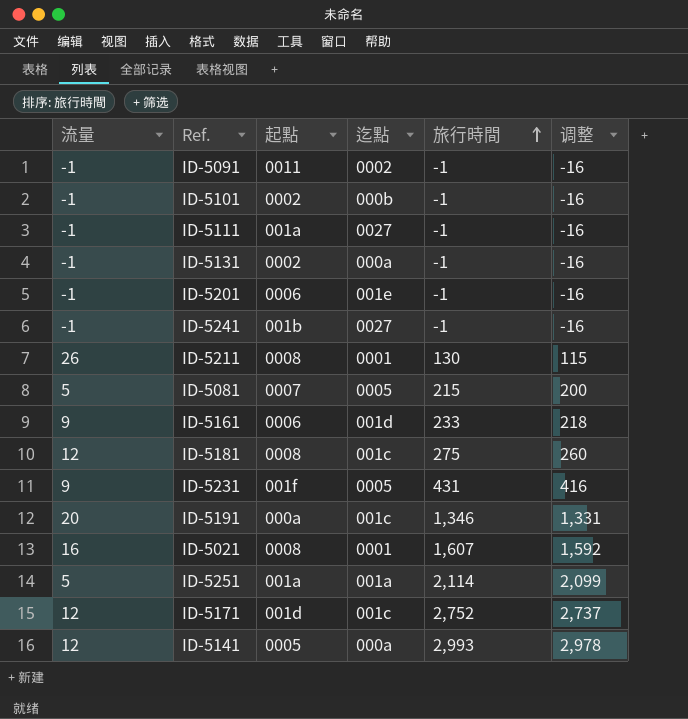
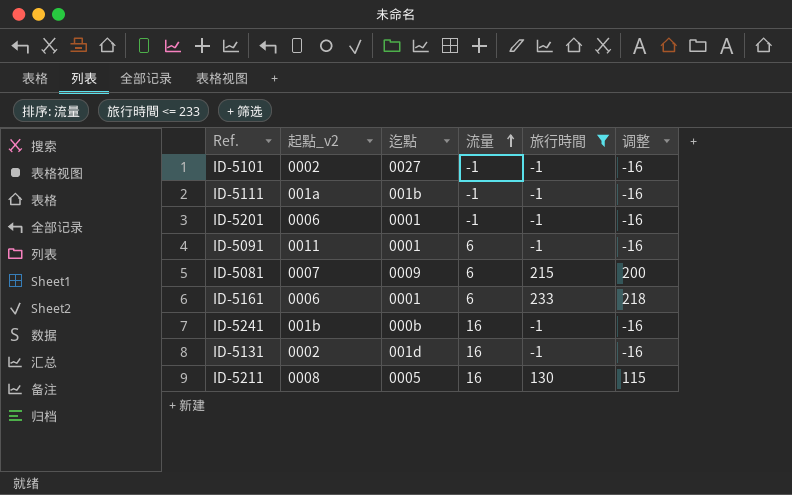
filter: none -> 旅行時間 <= 233
row order: 旅行時間 ascending -> 流量 ascending
column name: 起點 -> 起點_v2
column 流量 | position: 1 -> 4
ID-5101 | 迄點: 000b -> 0027
ID-5111 | 迄點: 0027 -> 001b
ID-5201 | 迄點: 001e -> 0001
ID-5091 | 迄點: 0002 -> 0001
ID-5091 | 流量: -1 -> 6
ID-5081 | 迄點: 0005 -> 0009
ID-5081 | 流量: 5 -> 6
ID-5161 | 迄點: 001d -> 0001
ID-5161 | 流量: 9 -> 6
ID-5241 | 迄點: 0027 -> 000b
ID-5241 | 流量: -1 -> 16
ID-5131 | 迄點: 000a -> 001d
ID-5131 | 流量: -1 -> 16
ID-5211 | 迄點: 0001 -> 0005
ID-5211 | 流量: 26 -> 16

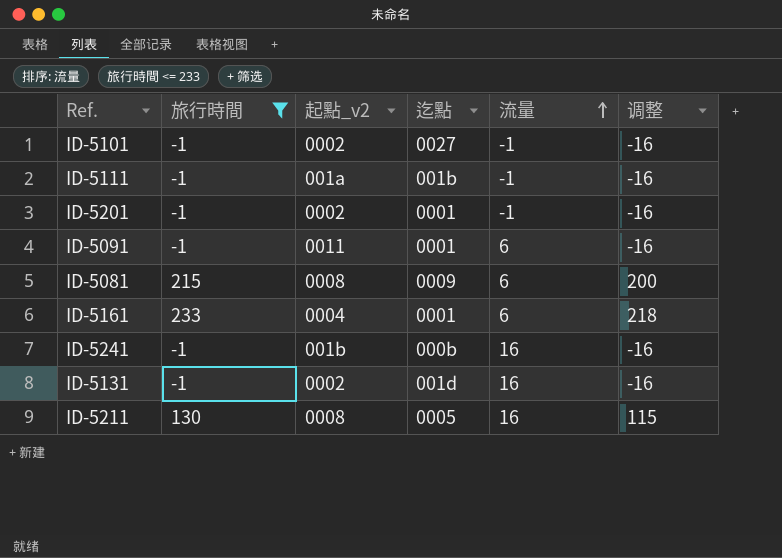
column 旅行時間 | position: 5 -> 2
ID-5201 | 起點_v2: 0006 -> 0002
ID-5081 | 起點_v2: 0007 -> 0008
ID-5161 | 起點_v2: 0006 -> 0004

